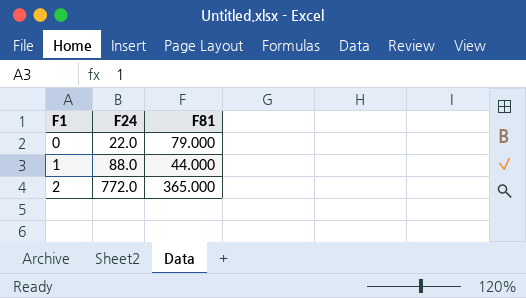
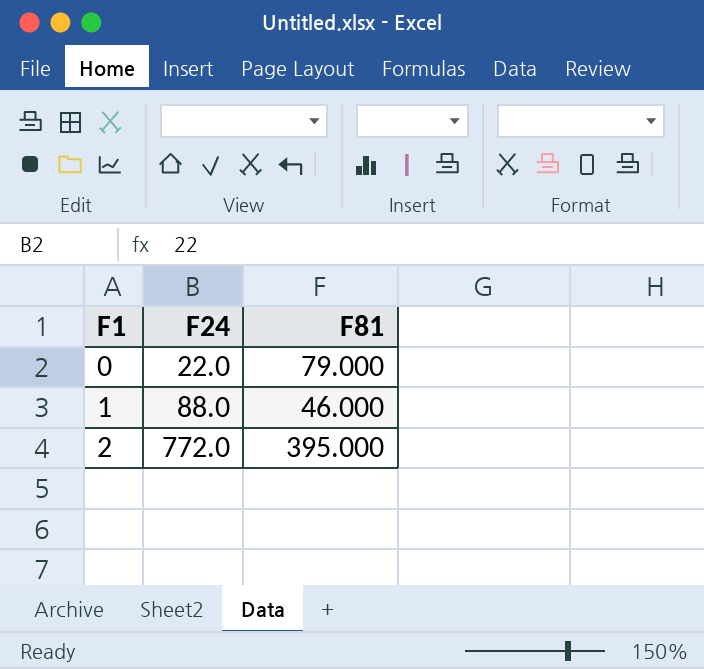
1 | F81: 44.000 -> 46.000
2 | F81: 365.000 -> 395.000

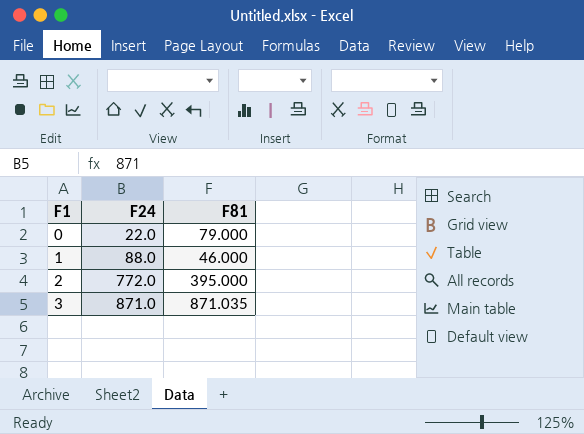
row 3: none -> 871.0 | 871.035

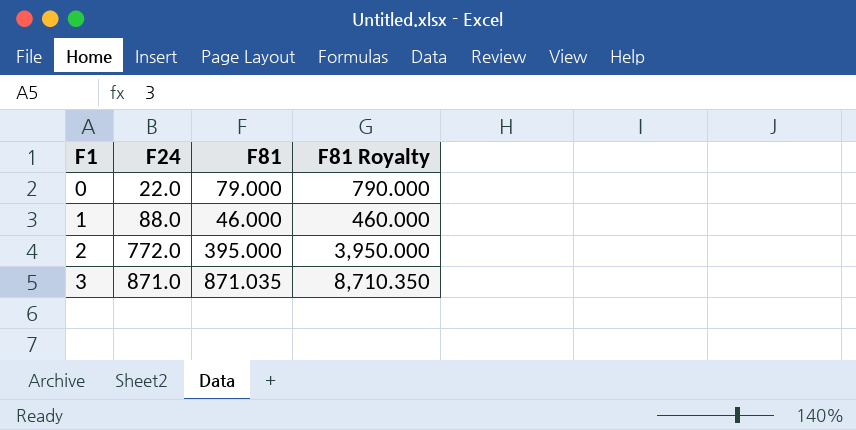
column F81 Royalty | formula: none -> [F81] * 10

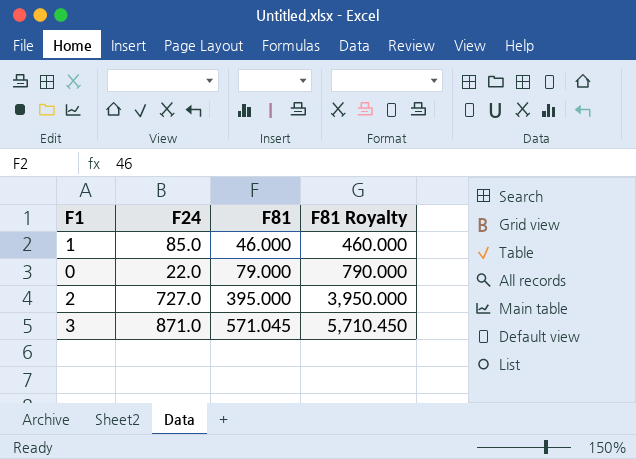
row order: F1 ascending -> F81 ascending
1 | F24: 88.0 -> 85.0
2 | F24: 772.0 -> 727.0
3 | F81: 871.035 -> 571.045
3 | F81 Royalty: 8,710.350 -> 5,710.450

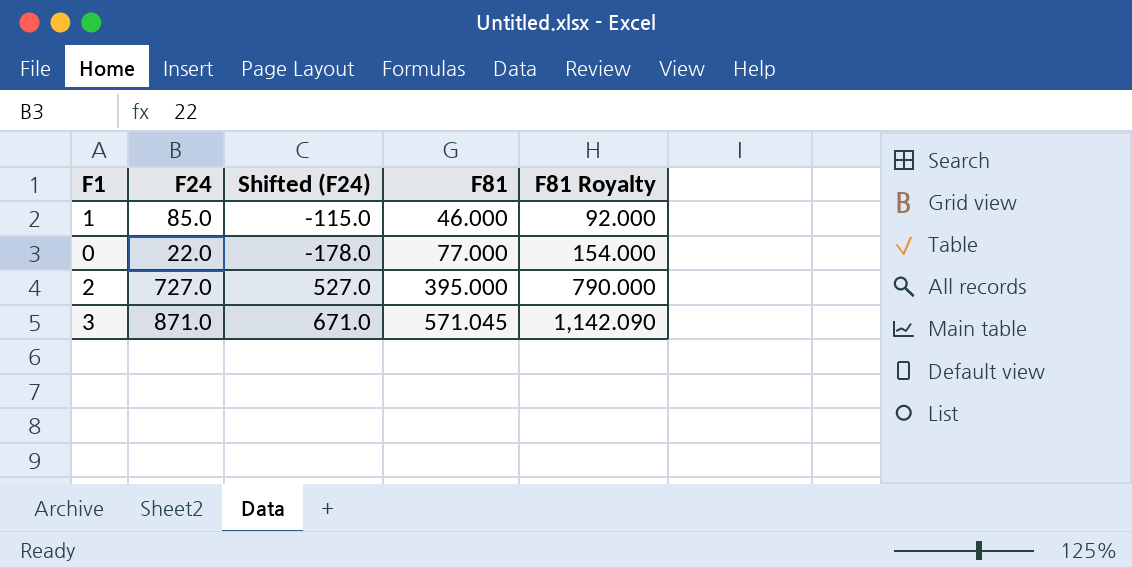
column Shifted (F24) | formula: none -> [F24] - 200
column F81 Royalty | formula: [F81] * 10 -> [F81] * 2
0 | F81: 79.000 -> 77.000

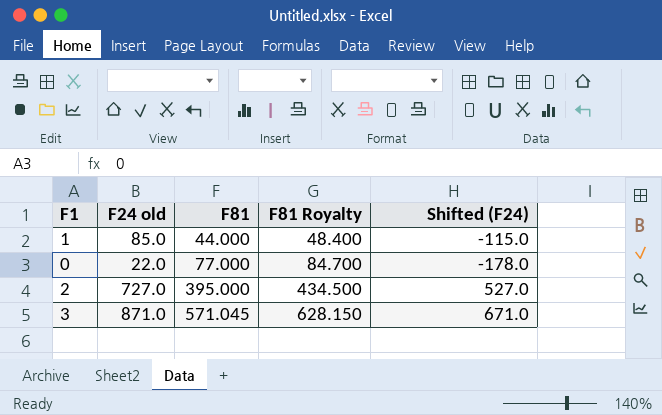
column name: F24 -> F24 old
column F81 Royalty | formula: [F81] * 2 -> [F81] * 1.1
column Shifted (F24) | position: 3 -> 5
1 | F81: 46.000 -> 44.000

